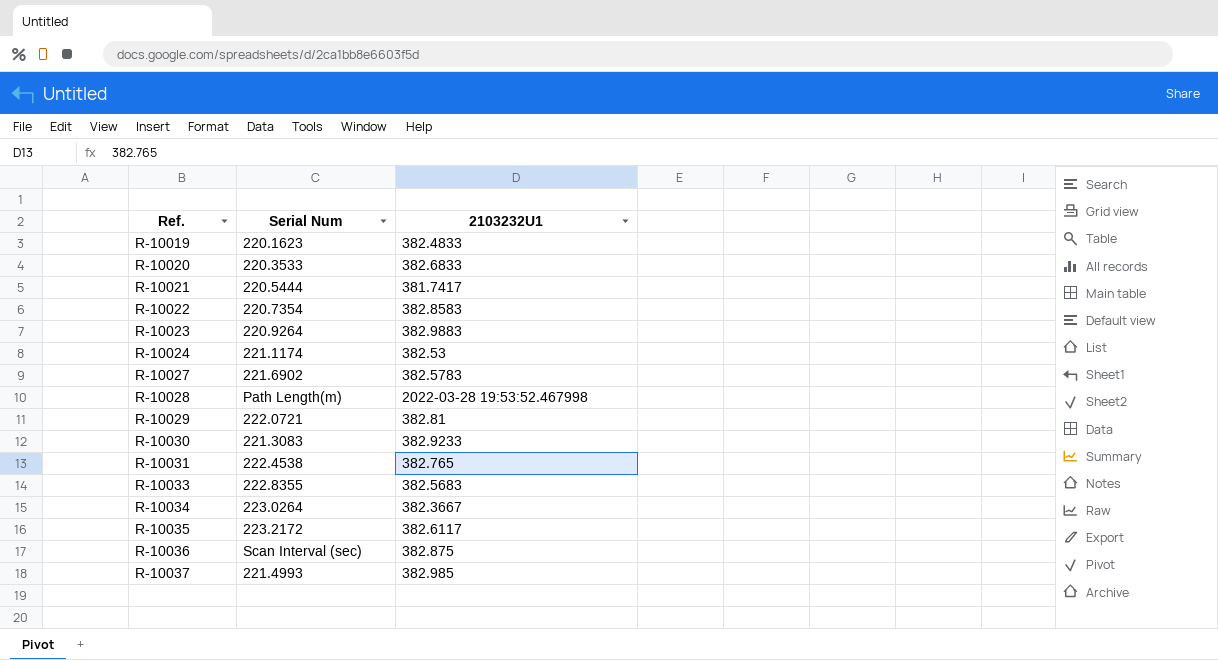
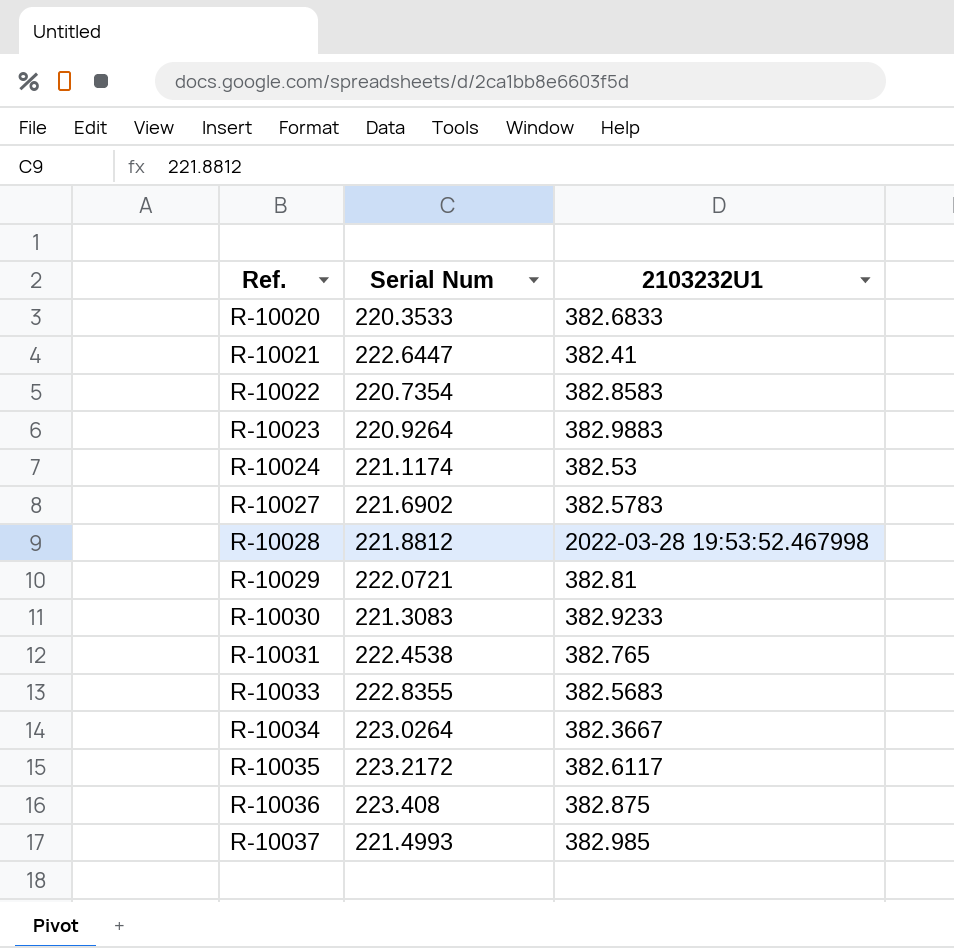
row R-10019: 220.1623 | 382.4833 -> none
R-10021 | Serial Num: 220.5444 -> 222.6447
R-10021 | 2103232U1: 381.7417 -> 382.41
R-10028 | Serial Num: Path Length(m) -> 221.8812
R-10036 | Serial Num: Scan Interval (sec) -> 223.408

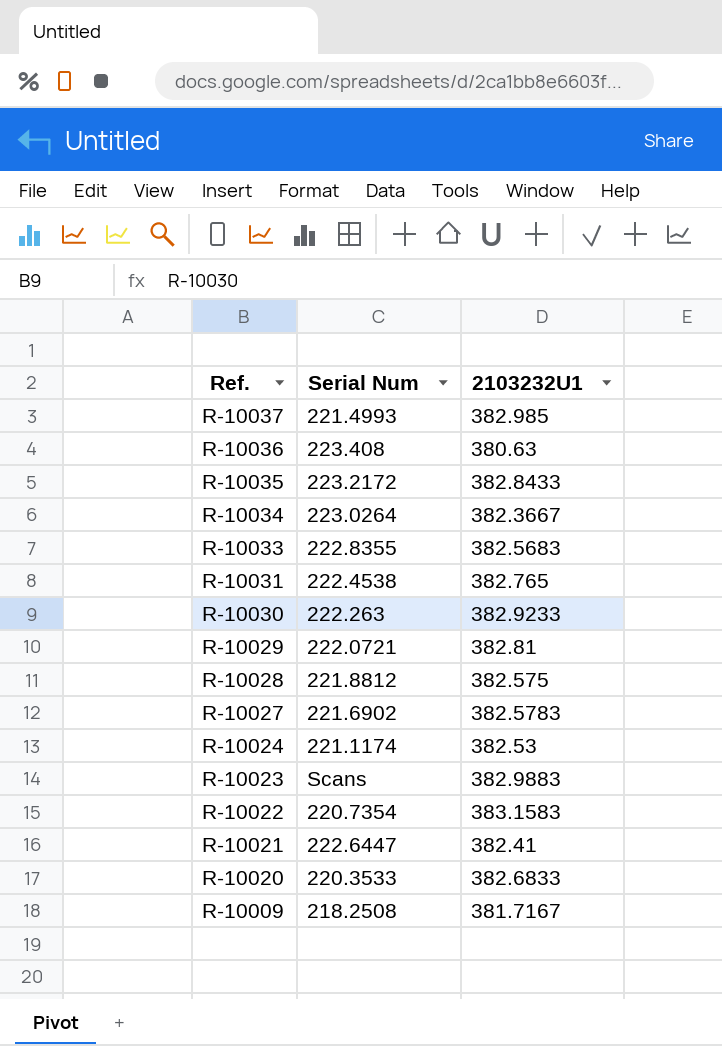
row order: Ref. ascending -> Ref. descending
R-10036 | 2103232U1: 382.875 -> 380.63
R-10035 | 2103232U1: 382.6117 -> 382.8433
R-10030 | Serial Num: 221.3083 -> 222.263
R-10028 | 2103232U1: 2022-03-28 19:53:52.467998 -> 382.575
R-10023 | Serial Num: 220.9264 -> Scans
R-10022 | 2103232U1: 382.8583 -> 383.1583
row R-10009: none -> 218.2508 | 381.7167

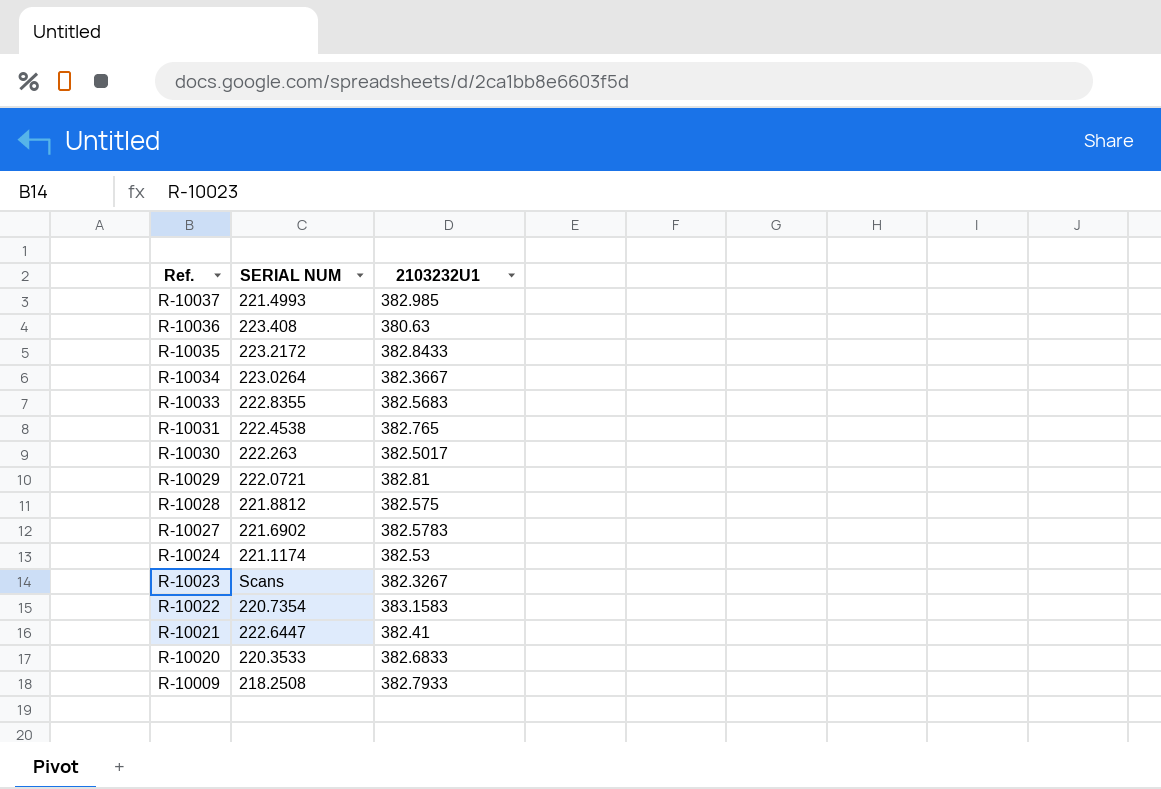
column name: Serial Num -> SERIAL NUM
R-10030 | 2103232U1: 382.9233 -> 382.5017
R-10023 | 2103232U1: 382.9883 -> 382.3267
R-10009 | 2103232U1: 381.7167 -> 382.7933

